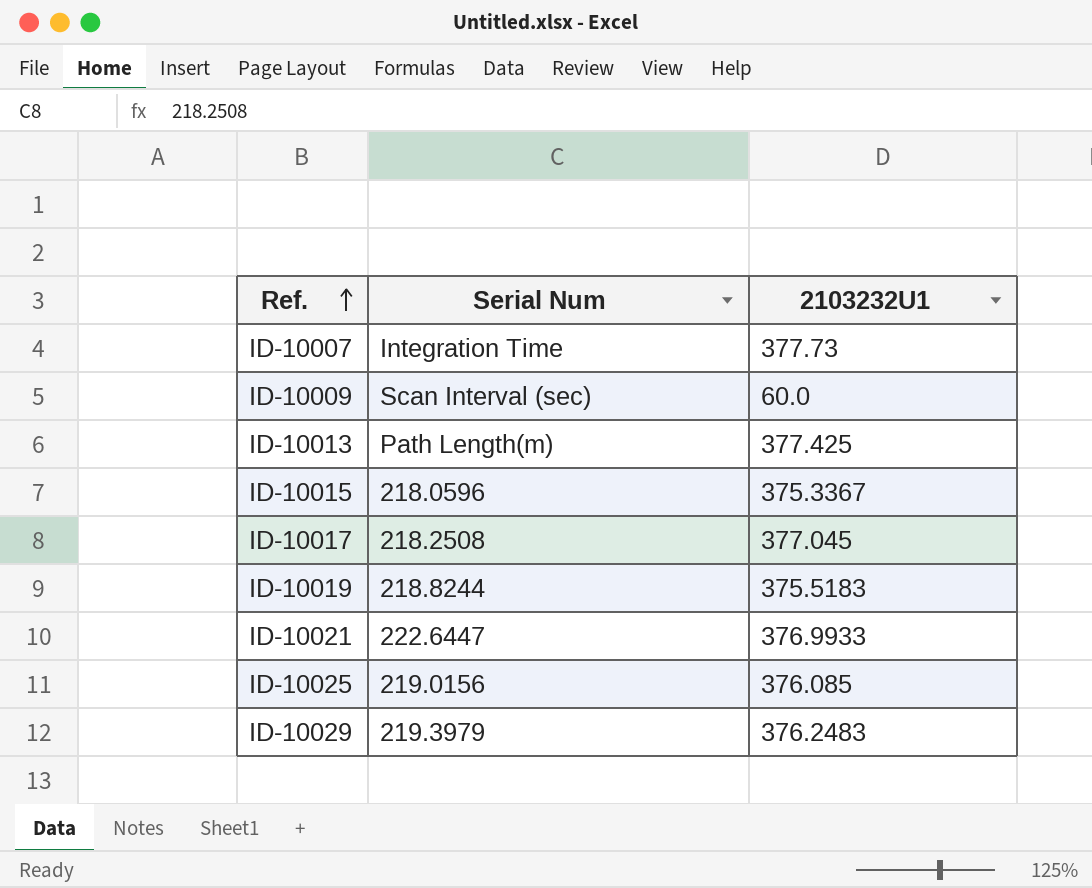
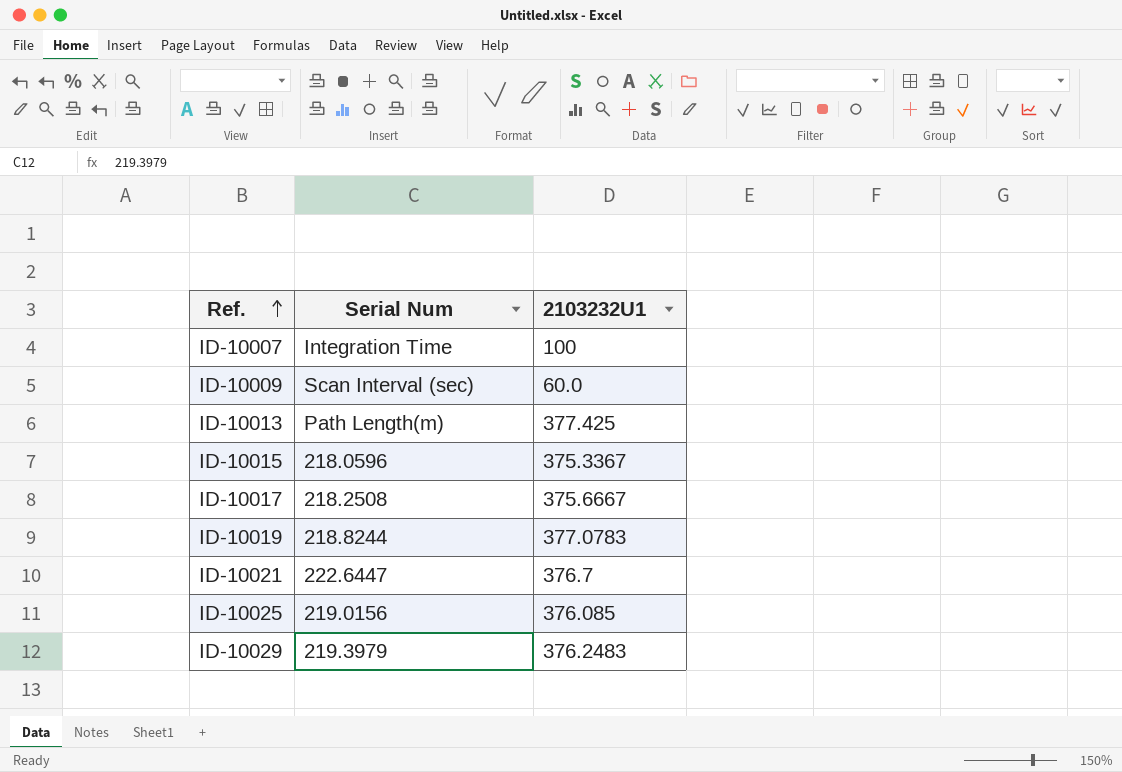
ID-10007 | 2103232U1: 377.73 -> 100
ID-10017 | 2103232U1: 377.045 -> 375.6667
ID-10019 | 2103232U1: 375.5183 -> 377.0783
ID-10021 | 2103232U1: 376.9933 -> 376.7

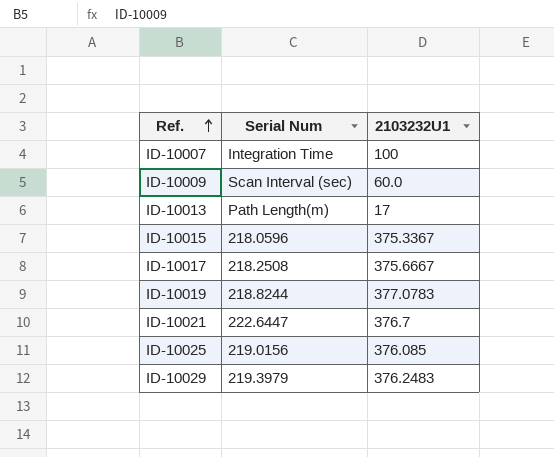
ID-10013 | 2103232U1: 377.425 -> 17

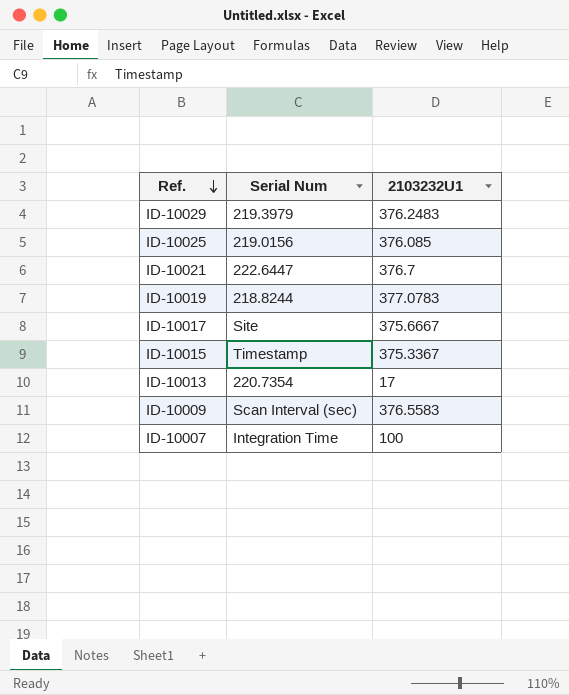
row order: Ref. ascending -> Ref. descending
ID-10017 | Serial Num: 218.2508 -> Site
ID-10015 | Serial Num: 218.0596 -> Timestamp
ID-10013 | Serial Num: Path Length(m) -> 220.7354
ID-10009 | 2103232U1: 60.0 -> 376.5583

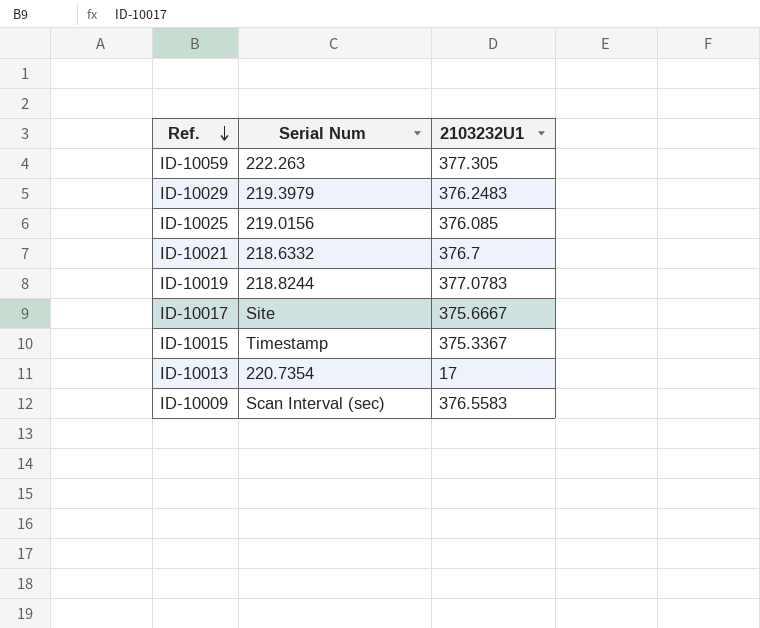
row ID-10007: Integration Time | 100 -> none
row ID-10059: none -> 222.263 | 377.305
ID-10021 | Serial Num: 222.6447 -> 218.6332

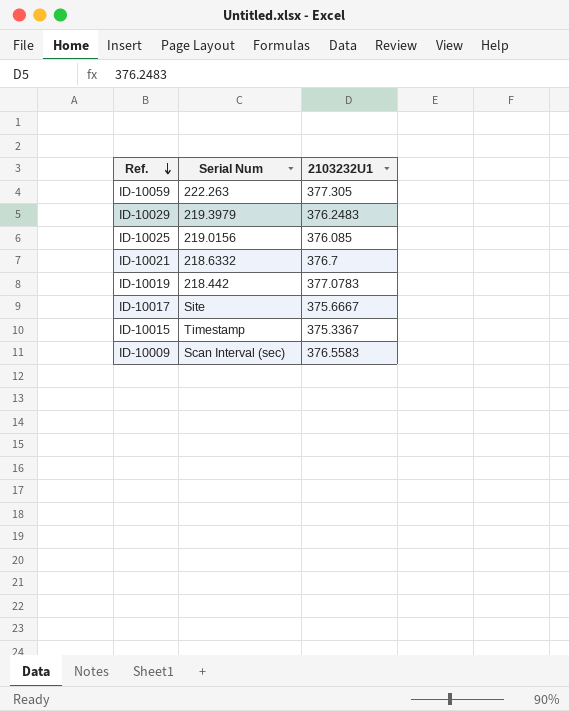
row ID-10013: 220.7354 | 17 -> none
ID-10019 | Serial Num: 218.8244 -> 218.442

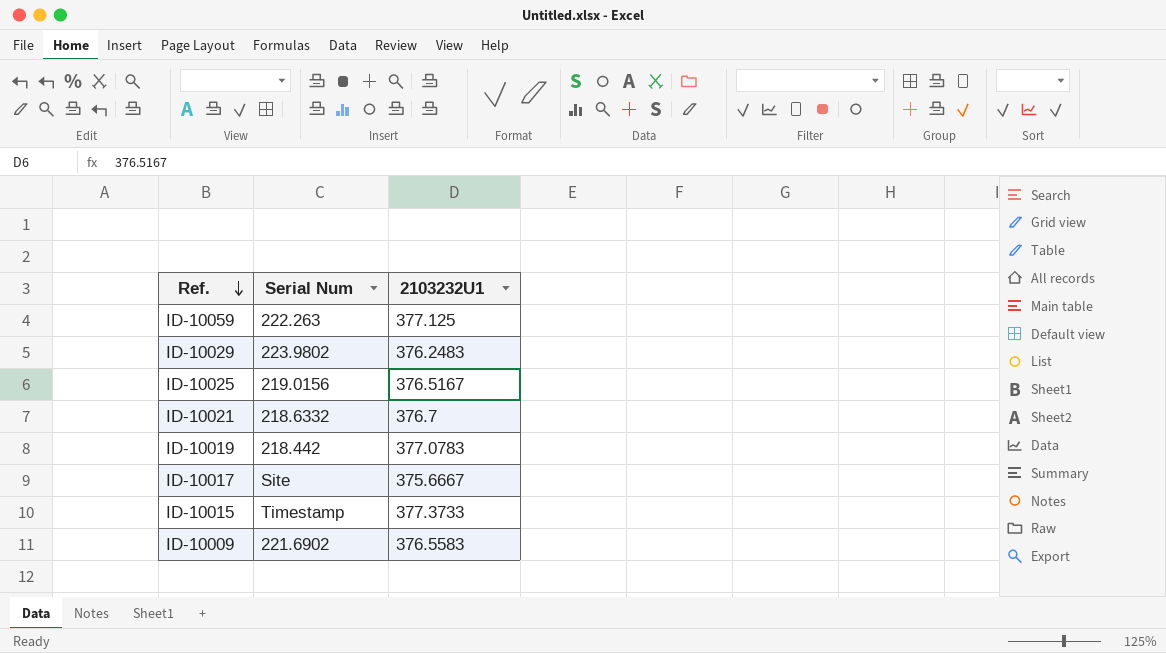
ID-10059 | 2103232U1: 377.305 -> 377.125
ID-10029 | Serial Num: 219.3979 -> 223.9802
ID-10025 | 2103232U1: 376.085 -> 376.5167
ID-10015 | 2103232U1: 375.3367 -> 377.3733
ID-10009 | Serial Num: Scan Interval (sec) -> 221.6902

